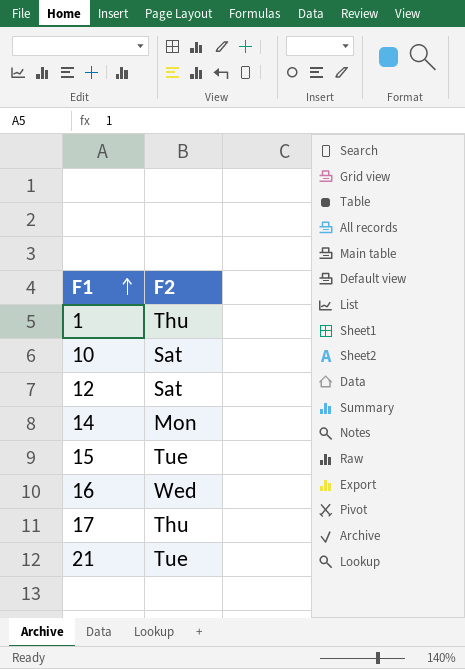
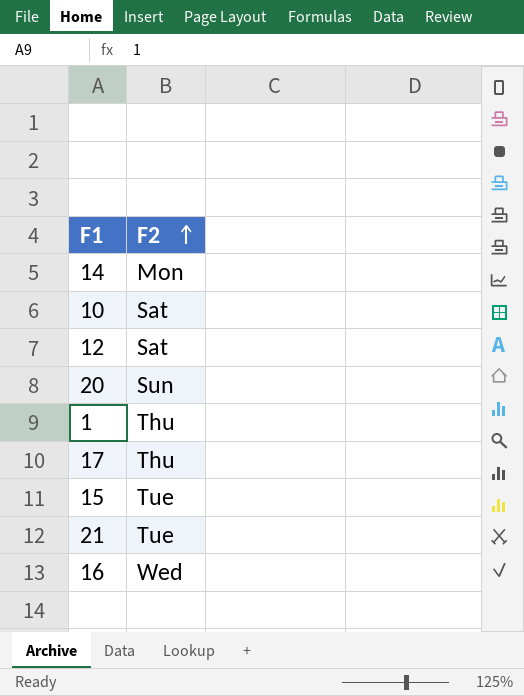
row order: F1 ascending -> F2 ascending
row 20: none -> Sun

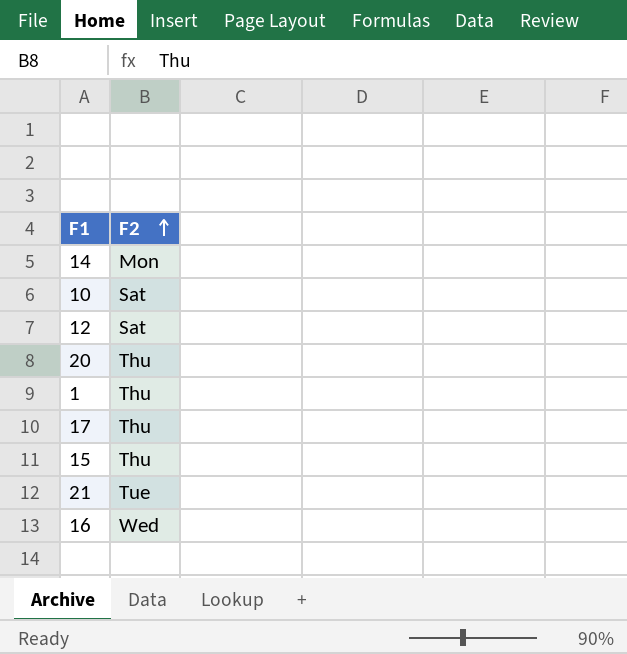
20 | F2: Sun -> Thu
15 | F2: Tue -> Thu

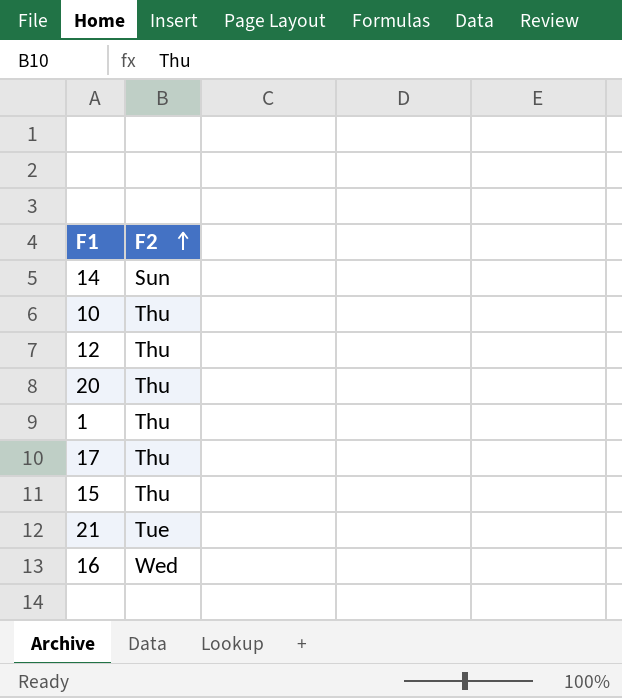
14 | F2: Mon -> Sun
10 | F2: Sat -> Thu
12 | F2: Sat -> Thu

